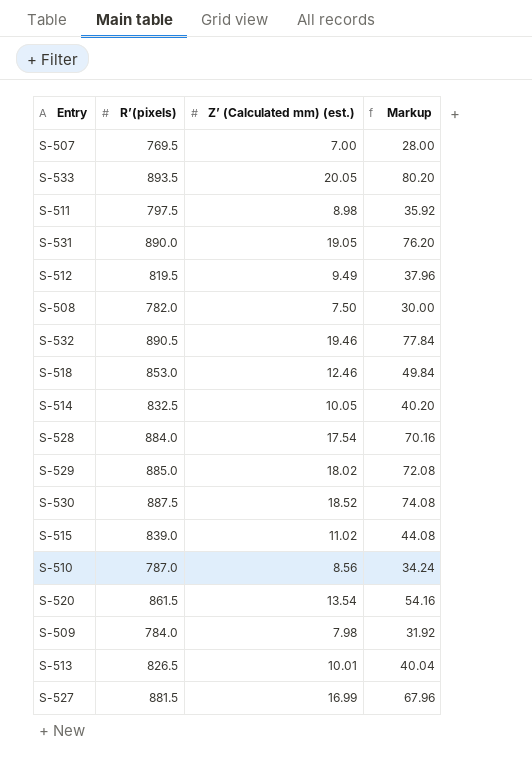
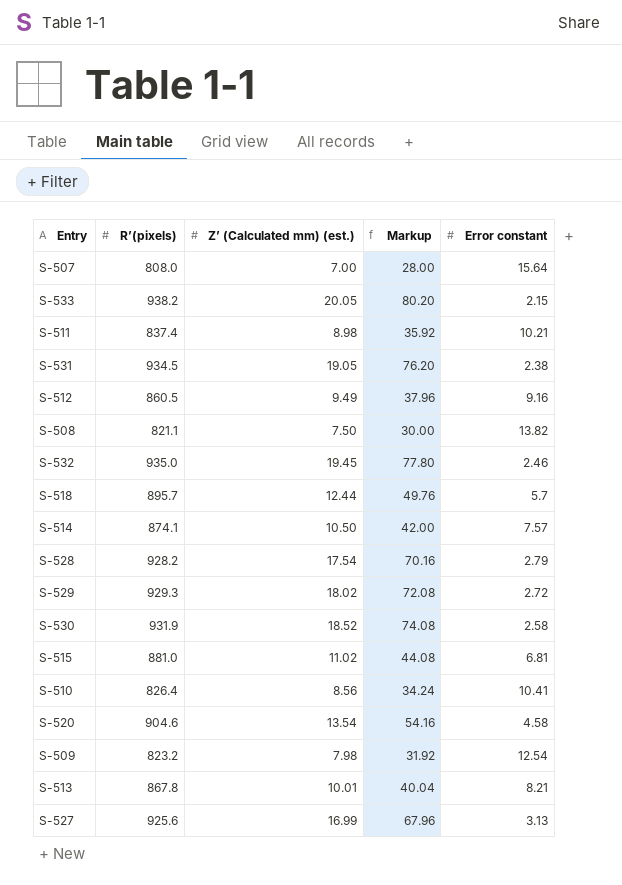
column Error constant | position: none -> 5
S-507 | R’(pixels): 769.5 -> 808.0
S-533 | R’(pixels): 893.5 -> 938.2
S-511 | R’(pixels): 797.5 -> 837.4
S-531 | R’(pixels): 890.0 -> 934.5
S-512 | R’(pixels): 819.5 -> 860.5
S-508 | R’(pixels): 782.0 -> 821.1
S-532 | R’(pixels): 890.5 -> 935.0
S-532 | Z’ (Calculated mm) (est.): 19.46 -> 19.45
S-532 | Markup: 77.84 -> 77.80
S-518 | R’(pixels): 853.0 -> 895.7
S-518 | Z’ (Calculated mm) (est.): 12.46 -> 12.44
S-518 | Markup: 49.84 -> 49.76
S-514 | R’(pixels): 832.5 -> 874.1
S-514 | Z’ (Calculated mm) (est.): 10.05 -> 10.50
S-514 | Markup: 40.20 -> 42.00
S-528 | R’(pixels): 884.0 -> 928.2
S-529 | R’(pixels): 885.0 -> 929.3
S-530 | R’(pixels): 887.5 -> 931.9
S-515 | R’(pixels): 839.0 -> 881.0
S-510 | R’(pixels): 787.0 -> 826.4
S-520 | R’(pixels): 861.5 -> 904.6
S-509 | R’(pixels): 784.0 -> 823.2
S-513 | R’(pixels): 826.5 -> 867.8
S-527 | R’(pixels): 881.5 -> 925.6

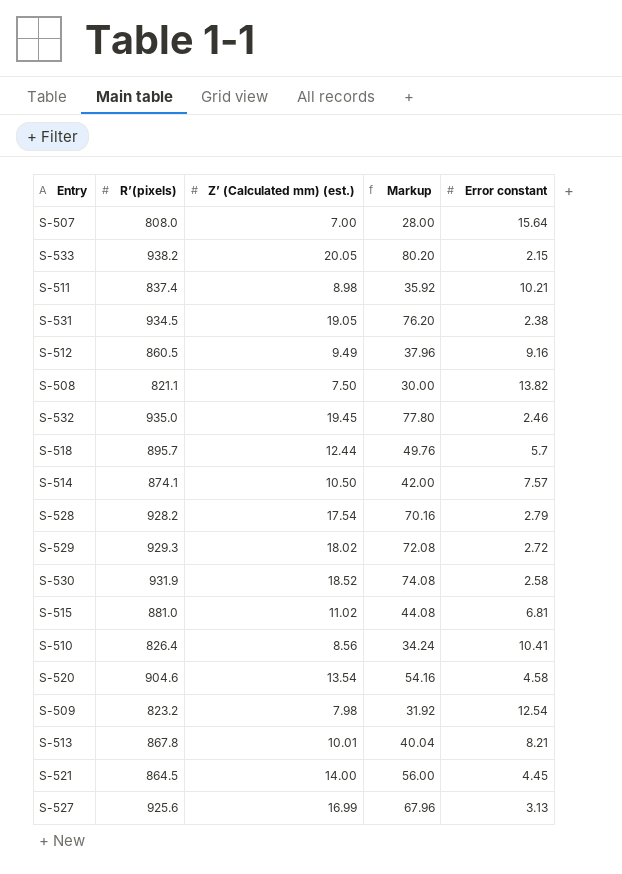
row S-521: none -> 864.5 | 14.00 | 56.00 | 4.45

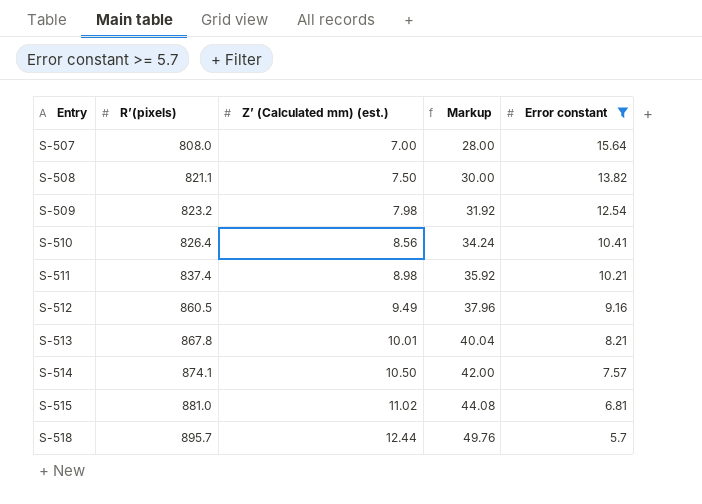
filter: none -> Error constant >= 5.7
row order: none -> Entry ascending

